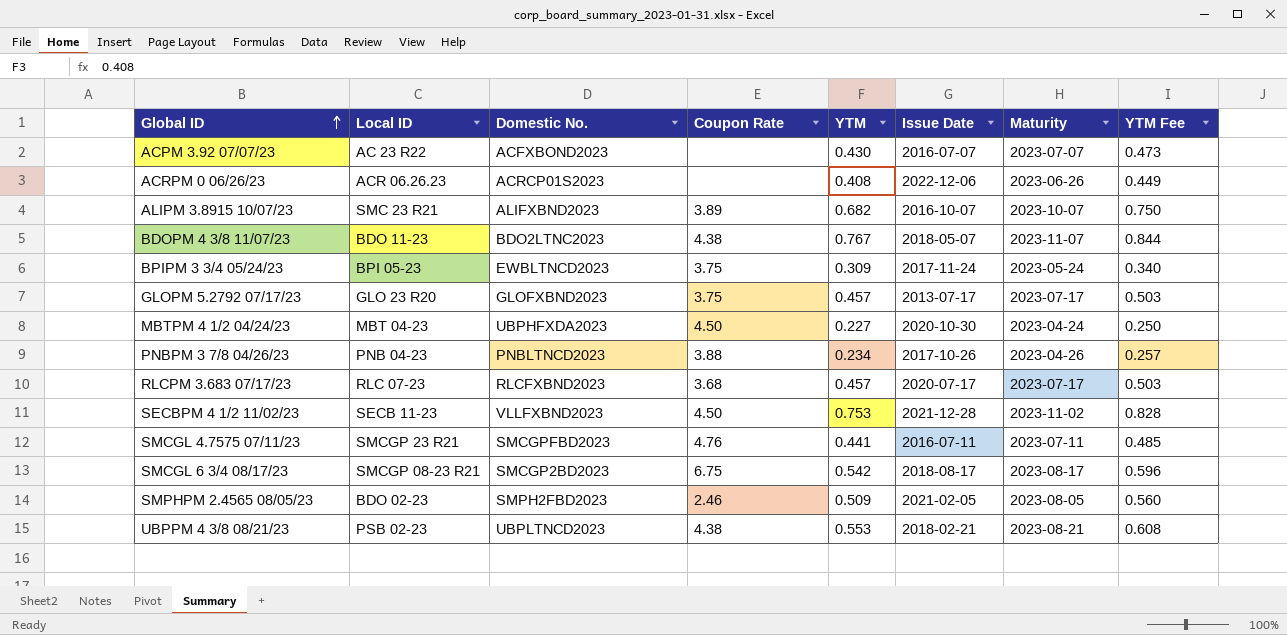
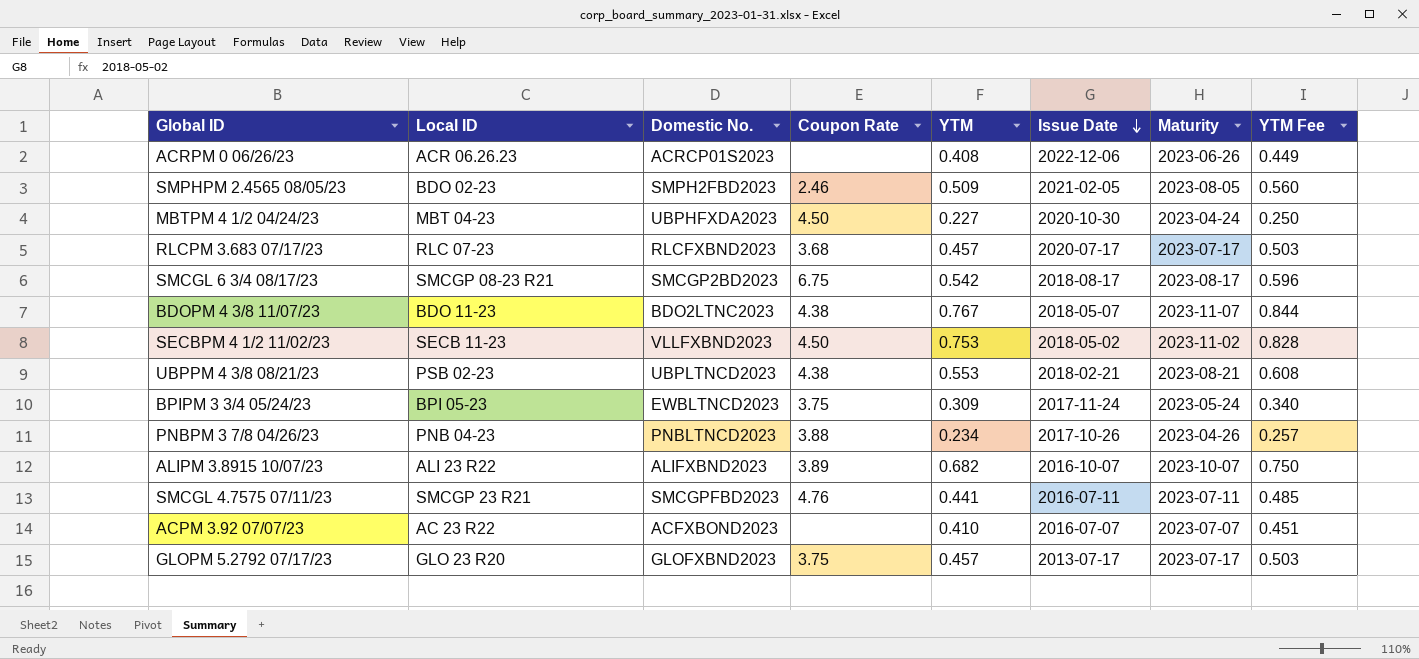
row order: Global ID ascending -> Issue Date descending
SECBPM 4 1/2 11/02/23 | Issue Date: 2021-12-28 -> 2018-05-02
ALIPM 3.8915 10/07/23 | Local ID: SMC 23 R21 -> ALI 23 R22
ACPM 3.92 07/07/23 | YTM: 0.430 -> 0.410
ACPM 3.92 07/07/23 | YTM Fee: 0.473 -> 0.451

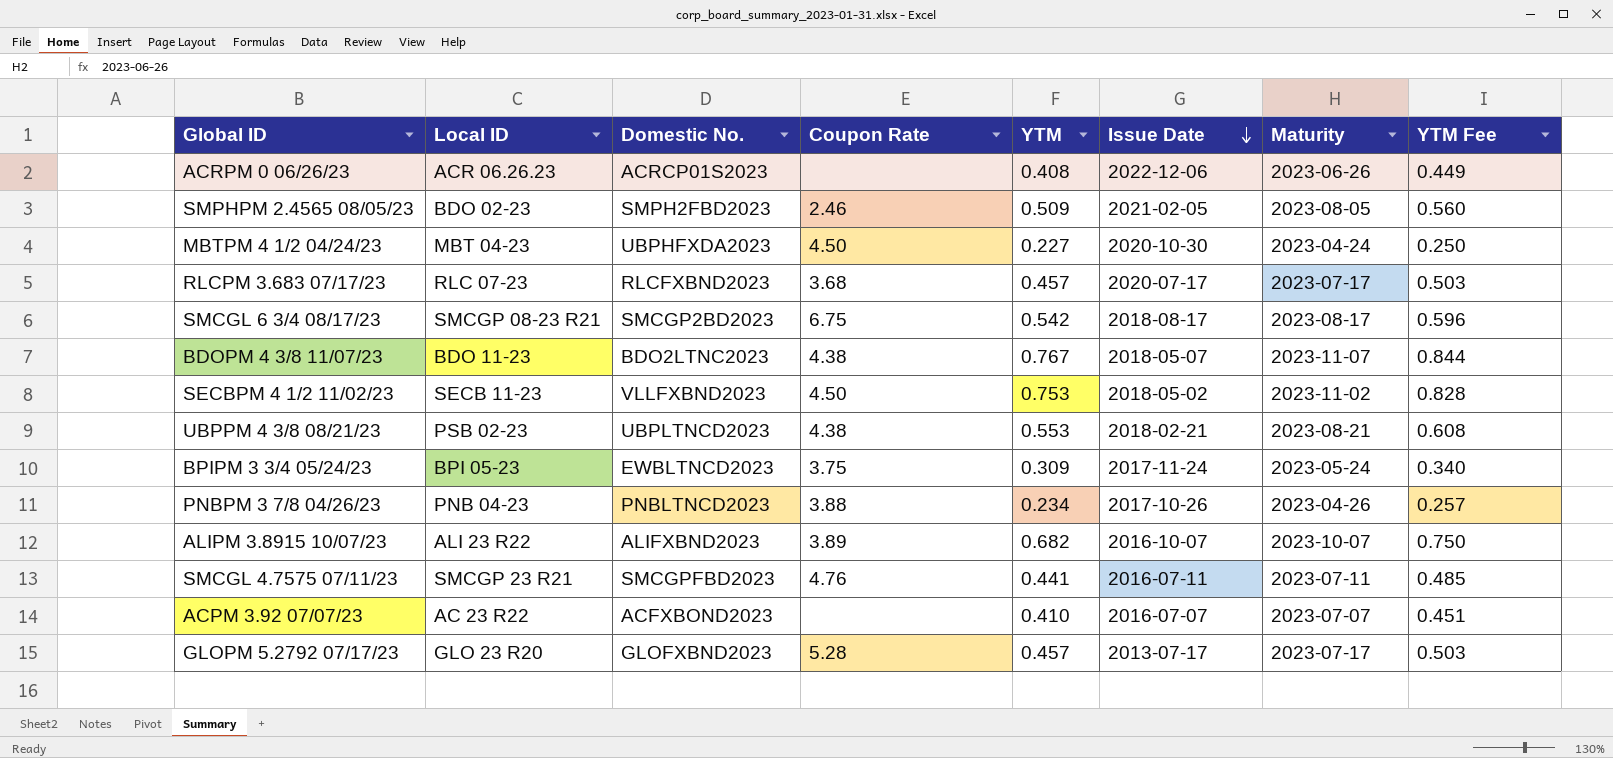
GLOPM 5.2792 07/17/23 | Coupon Rate: 3.75 -> 5.28

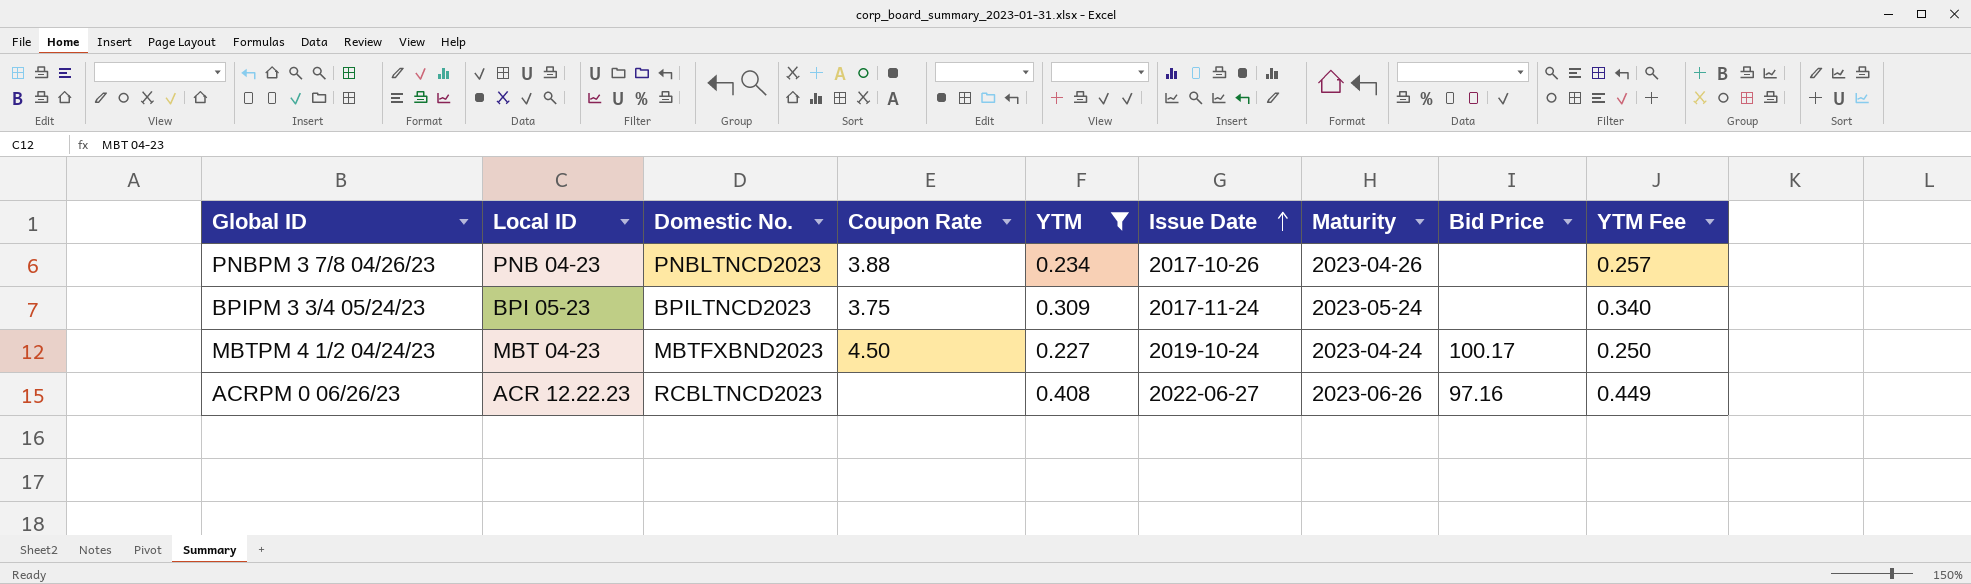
filter: none -> YTM <= 0.408
row order: Issue Date descending -> Issue Date ascending
column Bid Price | position: none -> 8
BPIPM 3 3/4 05/24/23 | Domestic No.: EWBLTNCD2023 -> BPILTNCD2023
MBTPM 4 1/2 04/24/23 | Domestic No.: UBPHFXDA2023 -> MBTFXBND2023
MBTPM 4 1/2 04/24/23 | Issue Date: 2020-10-30 -> 2019-10-24
ACRPM 0 06/26/23 | Local ID: ACR 06.26.23 -> ACR 12.22.23
ACRPM 0 06/26/23 | Domestic No.: ACRCP01S2023 -> RCBLTNCD2023
ACRPM 0 06/26/23 | Issue Date: 2022-12-06 -> 2022-06-27

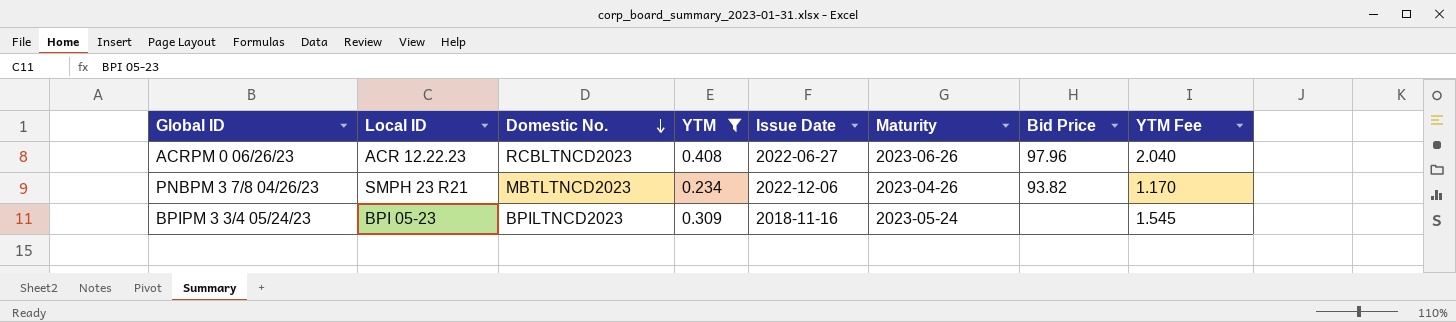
row order: Issue Date ascending -> Domestic No. descending
column Coupon Rate | position: 4 -> none
column YTM Fee | formula: [YTM] * 1.1 -> [YTM] * 5
row MBTPM 4 1/2 04/24/23: MBT 04-23 | MBTFXBND2023 | 4.50 | 0.227 | 2019-10-24 | 2023-04-24 | 100.17 | 0.250 -> none
ACRPM 0 06/26/23 | Bid Price: 97.16 -> 97.96
PNBPM 3 7/8 04/26/23 | Local ID: PNB 04-23 -> SMPH 23 R21
PNBPM 3 7/8 04/26/23 | Domestic No.: PNBLTNCD2023 -> MBTLTNCD2023
PNBPM 3 7/8 04/26/23 | Issue Date: 2017-10-26 -> 2022-12-06
PNBPM 3 7/8 04/26/23 | Bid Price: none -> 93.82
BPIPM 3 3/4 05/24/23 | Issue Date: 2017-11-24 -> 2018-11-16

